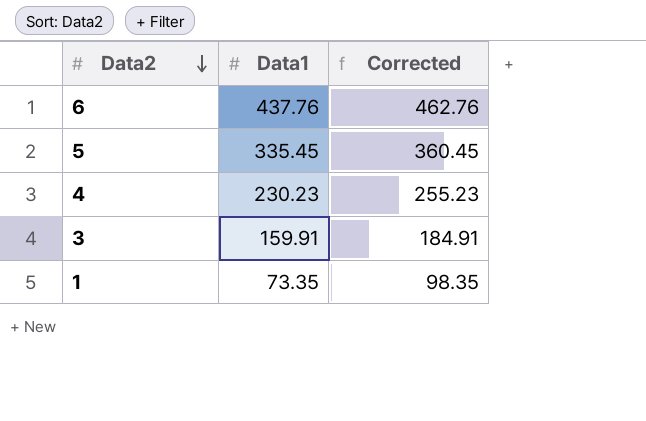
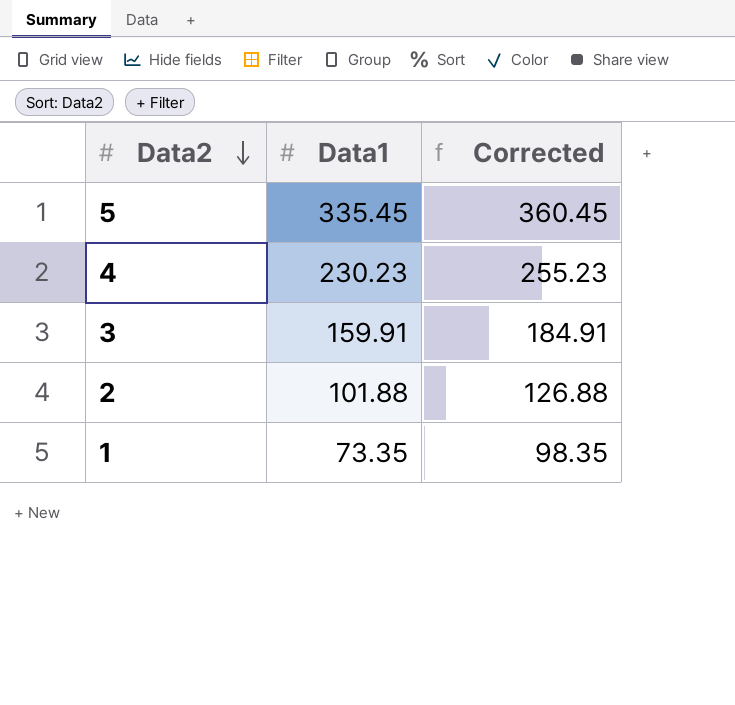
row 6: 437.76 | 462.76 -> none
row 2: none -> 101.88 | 126.88

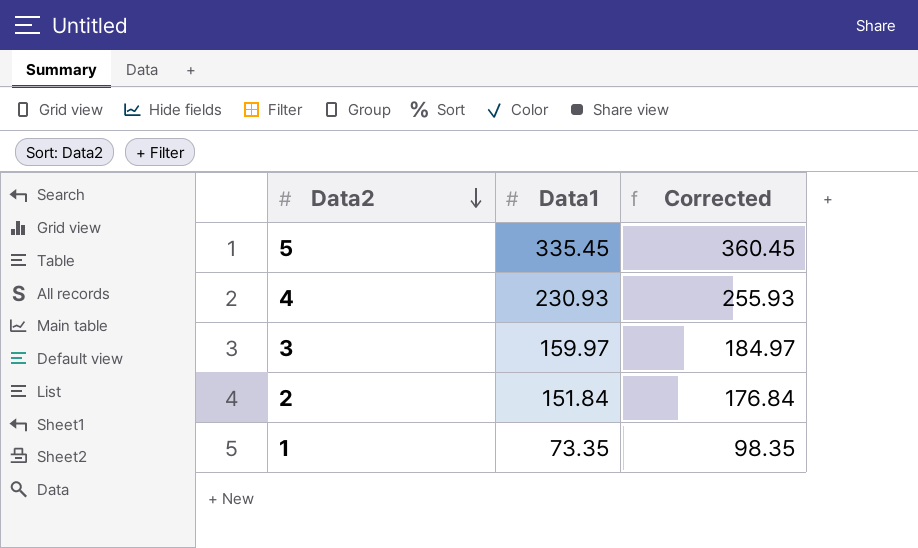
4 | Data1: 230.23 -> 230.93
4 | Corrected: 255.23 -> 255.93
3 | Data1: 159.91 -> 159.97
3 | Corrected: 184.91 -> 184.97
2 | Data1: 101.88 -> 151.84
2 | Corrected: 126.88 -> 176.84

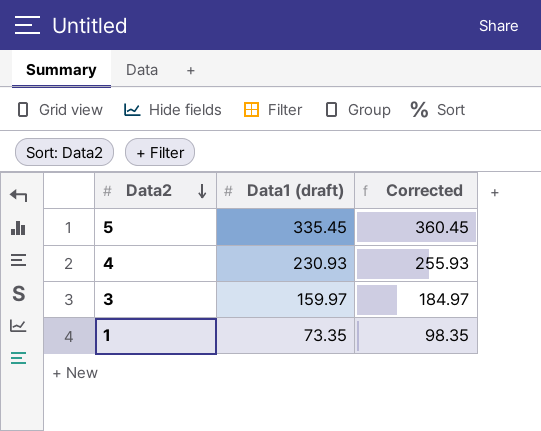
column name: Data1 -> Data1 (draft)
row 2: 151.84 | 176.84 -> none

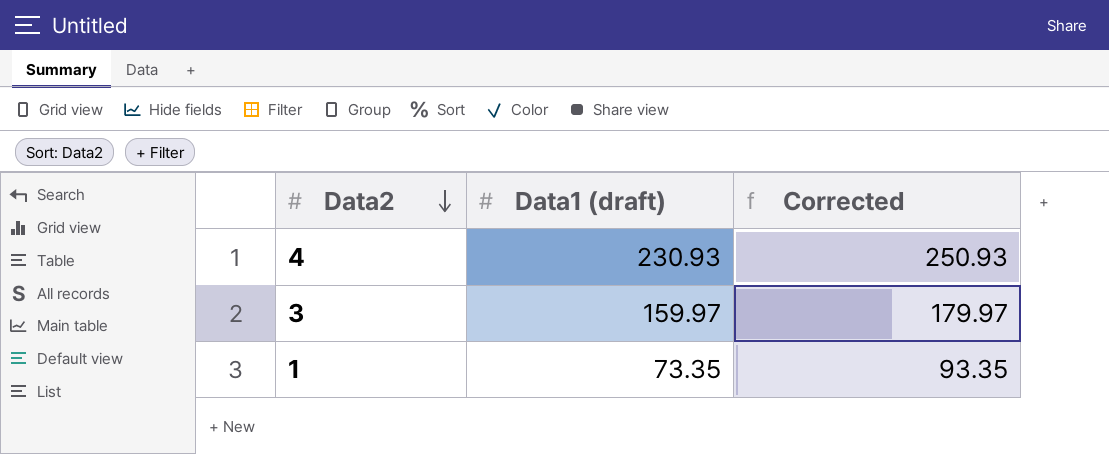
column Corrected | formula: [Data1 (draft)] + 25 -> [Data1 (draft)] + 20
row 5: 335.45 | 360.45 -> none

